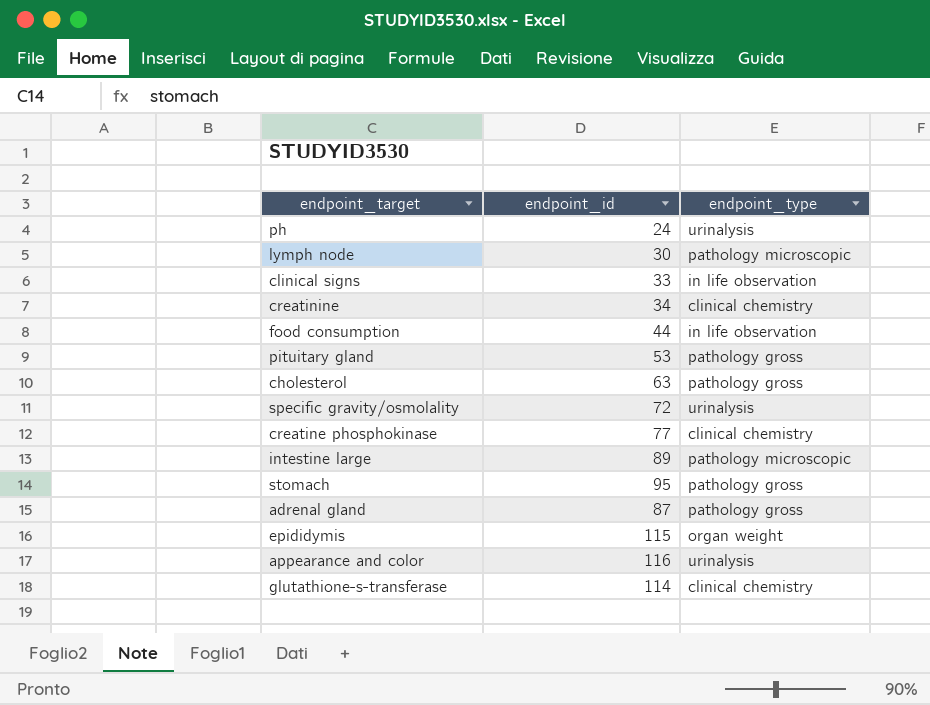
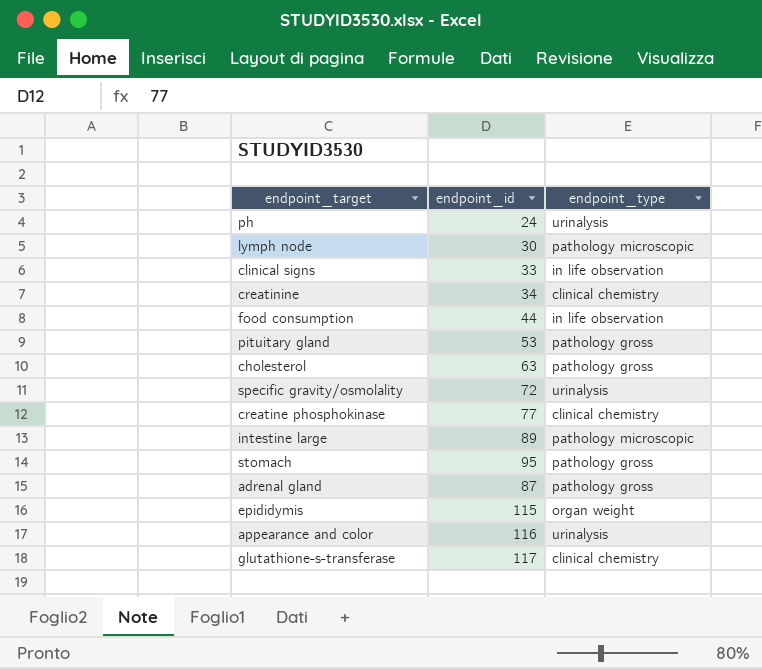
glutathione-s-transferase | endpoint_id: 114 -> 117

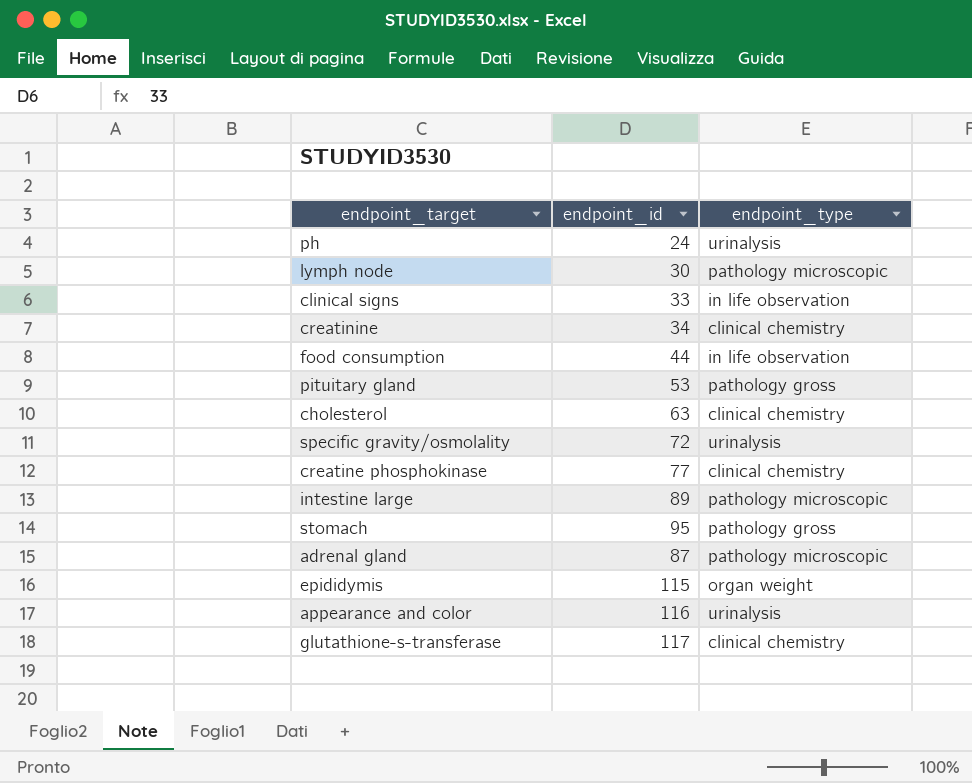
cholesterol | endpoint_type: pathology gross -> clinical chemistry
adrenal gland | endpoint_type: pathology gross -> pathology microscopic

